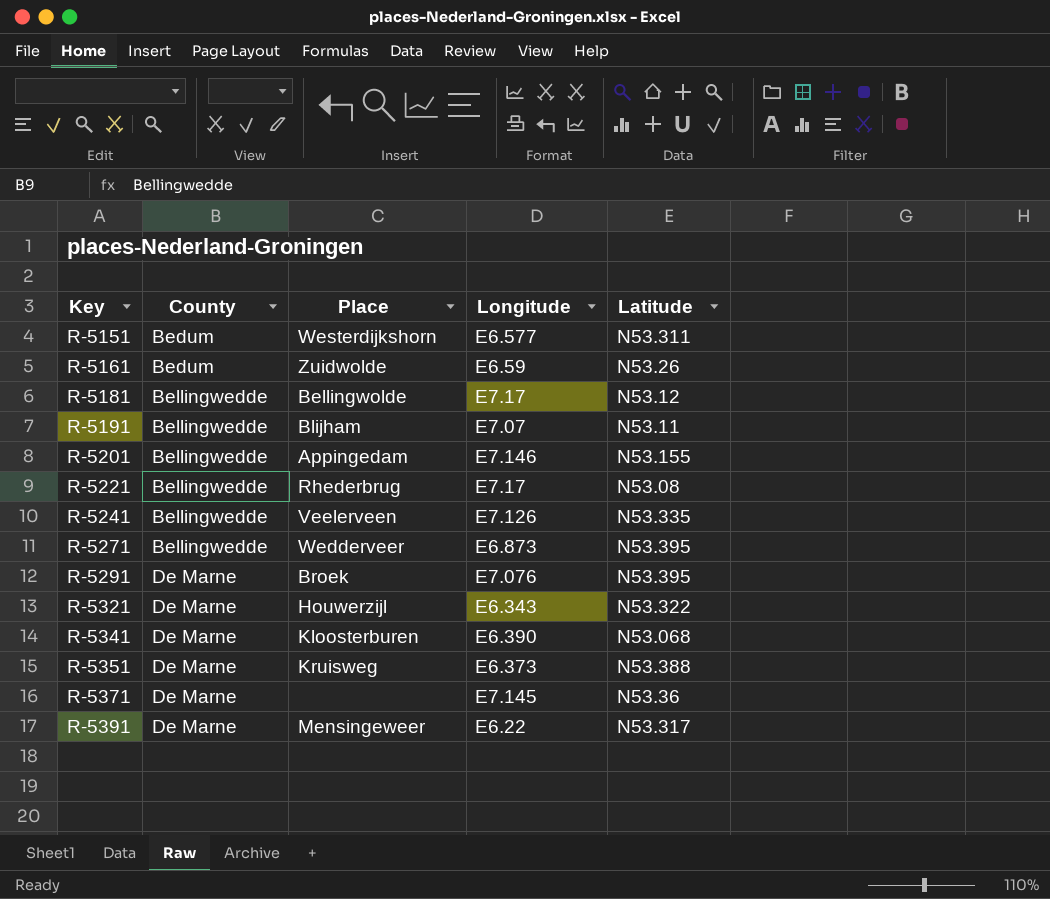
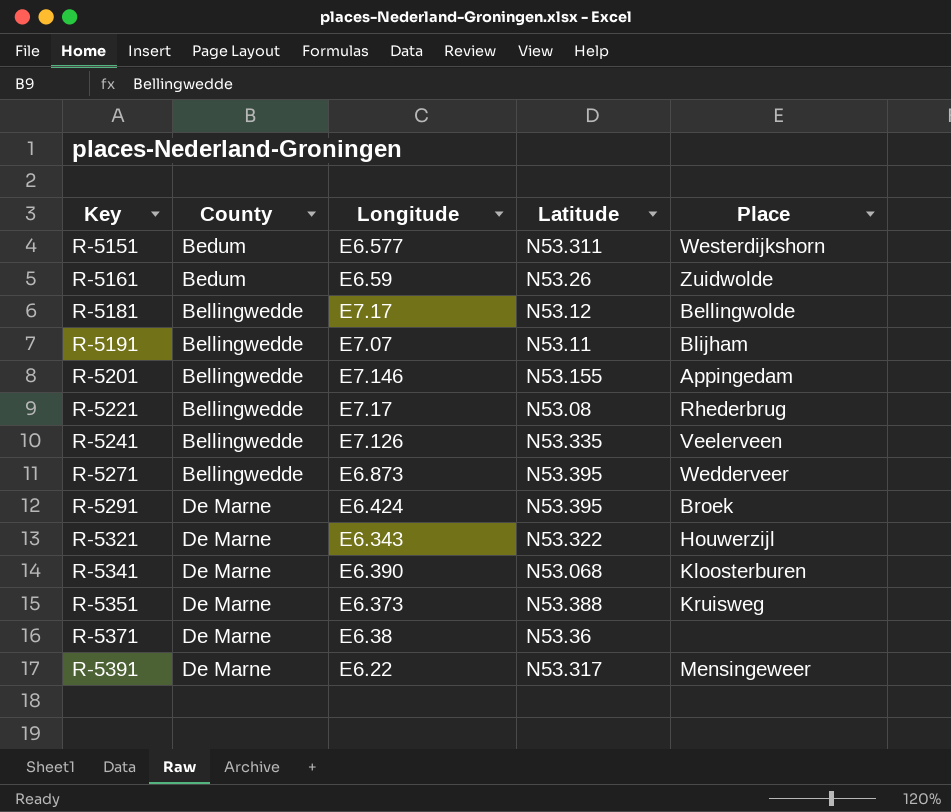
column Place | position: 3 -> 5
R-5291 | Longitude: E7.076 -> E6.424
R-5371 | Longitude: E7.145 -> E6.38

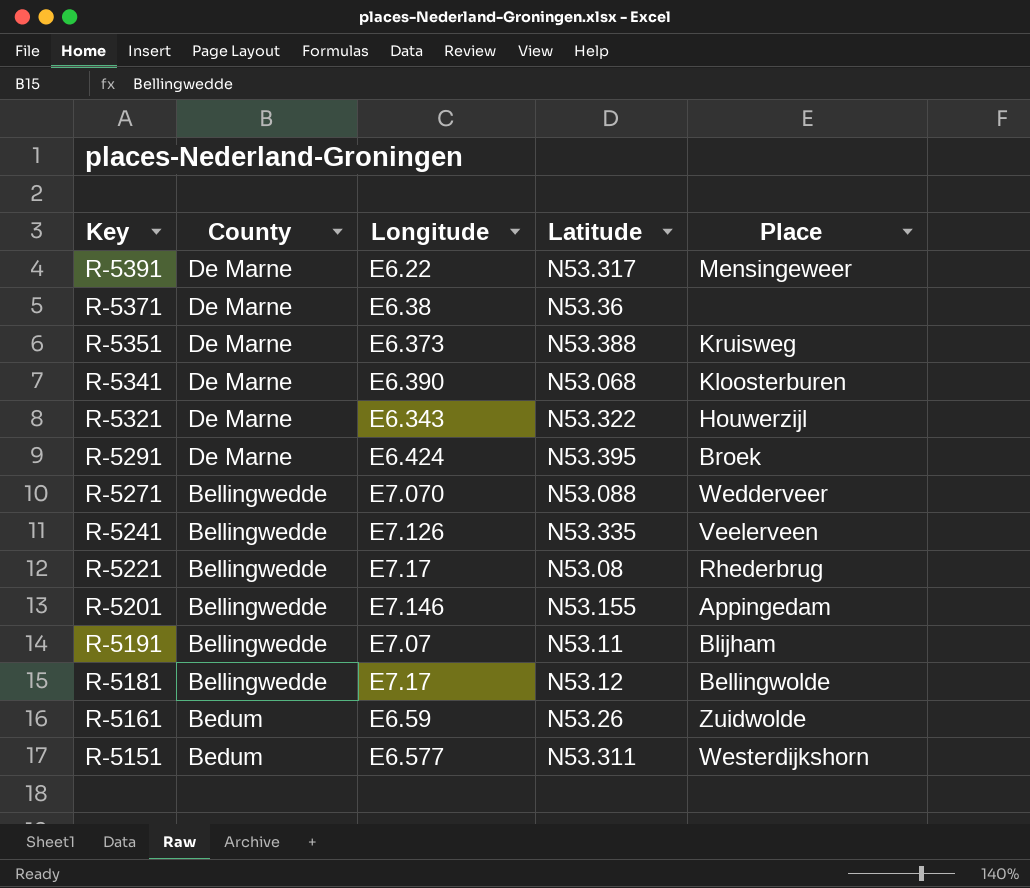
row order: Key ascending -> Key descending
R-5271 | Longitude: E6.873 -> E7.070
R-5271 | Latitude: N53.395 -> N53.088

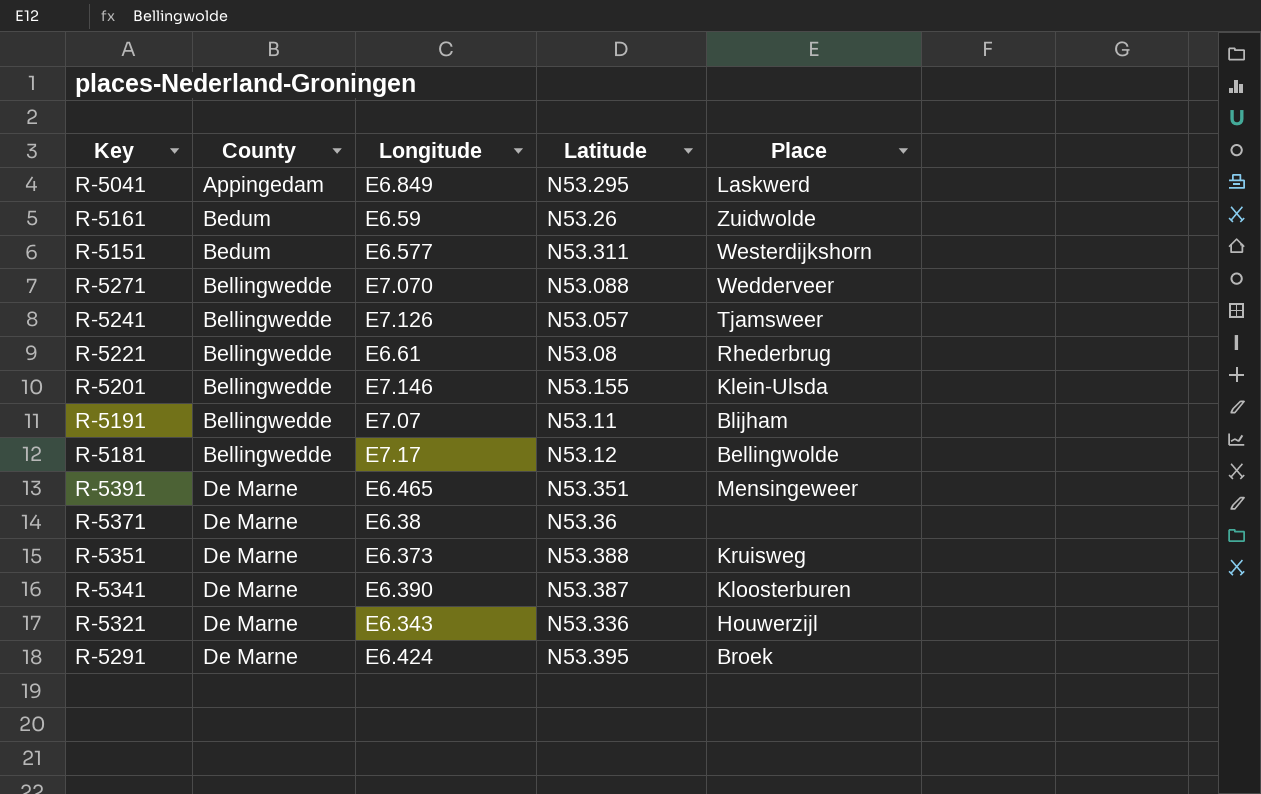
row order: Key descending -> County ascending
row R-5041: none -> Appingedam | E6.849 | N53.295 | Laskwerd
R-5241 | Latitude: N53.335 -> N53.057
R-5241 | Place: Veelerveen -> Tjamsweer
R-5221 | Longitude: E7.17 -> E6.61
R-5201 | Place: Appingedam -> Klein-Ulsda
R-5391 | Longitude: E6.22 -> E6.465
R-5391 | Latitude: N53.317 -> N53.351
R-5341 | Latitude: N53.068 -> N53.387
R-5321 | Latitude: N53.322 -> N53.336

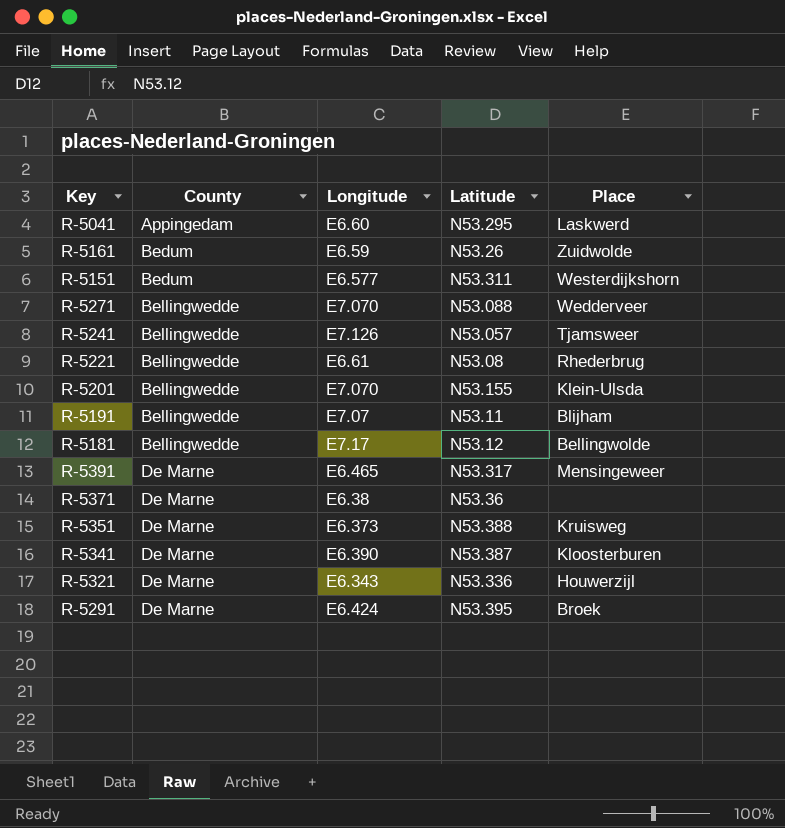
R-5041 | Longitude: E6.849 -> E6.60
R-5201 | Longitude: E7.146 -> E7.070
R-5391 | Latitude: N53.351 -> N53.317

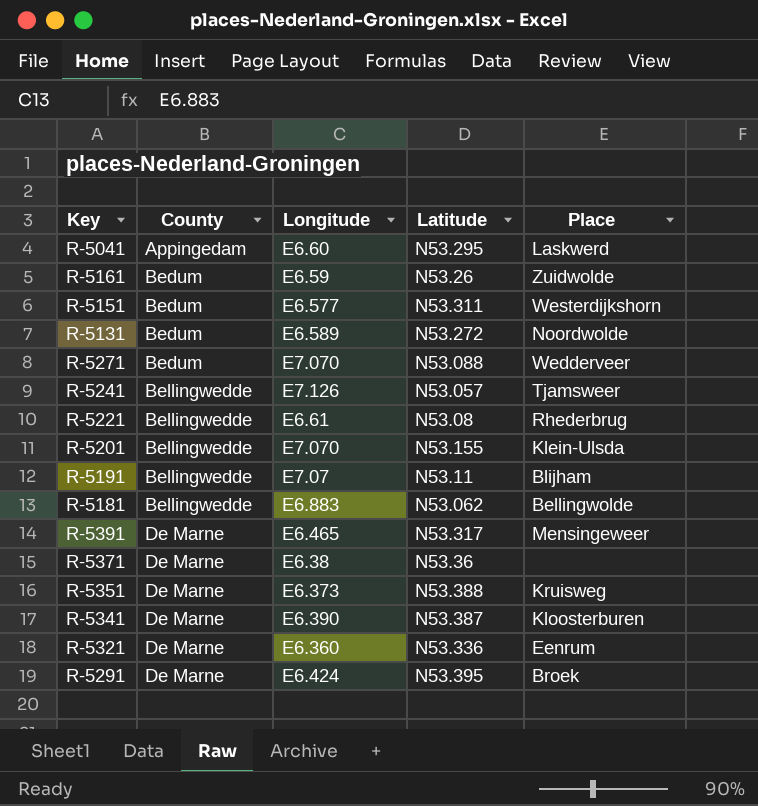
row R-5131: none -> Bedum | E6.589 | N53.272 | Noordwolde
R-5271 | County: Bellingwedde -> Bedum
R-5181 | Longitude: E7.17 -> E6.883
R-5181 | Latitude: N53.12 -> N53.062
R-5321 | Longitude: E6.343 -> E6.360
R-5321 | Place: Houwerzijl -> Eenrum

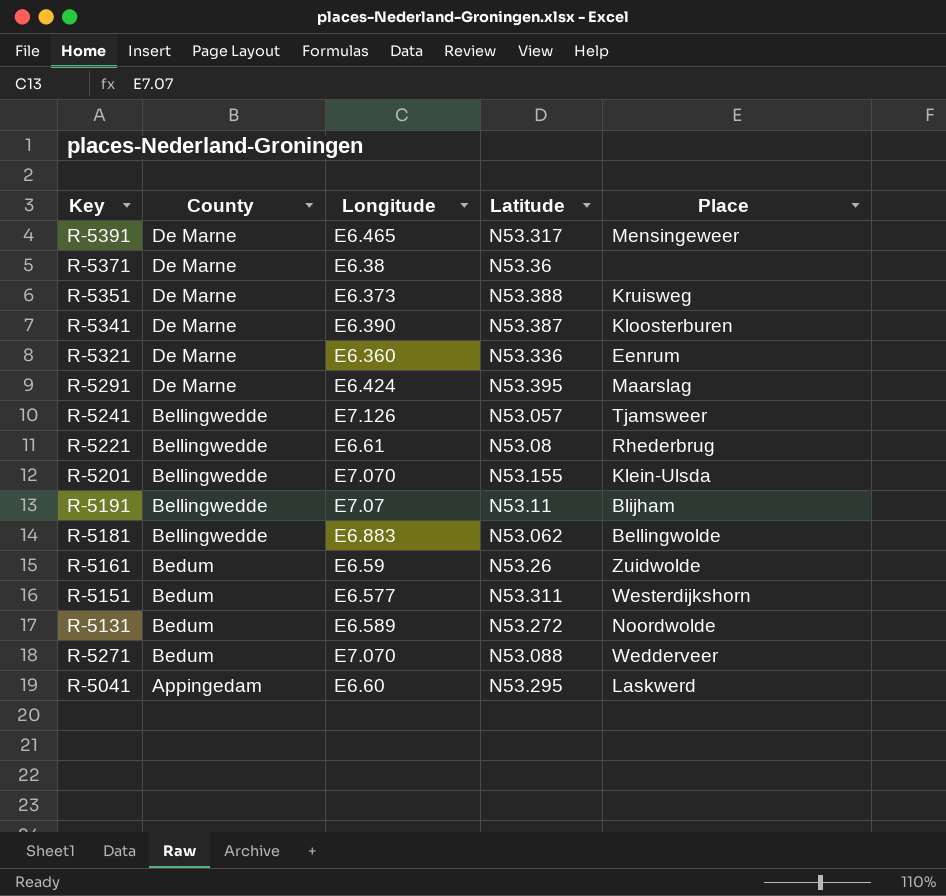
row order: County ascending -> County descending
R-5291 | Place: Broek -> Maarslag

